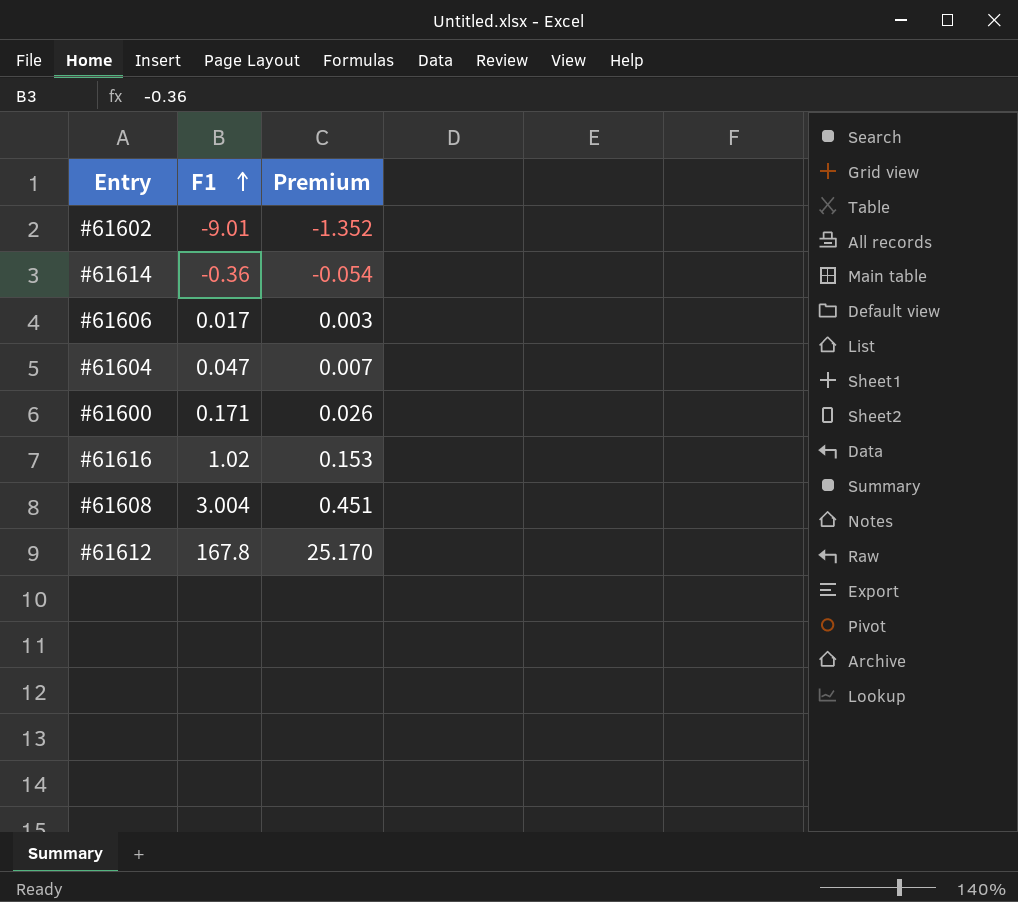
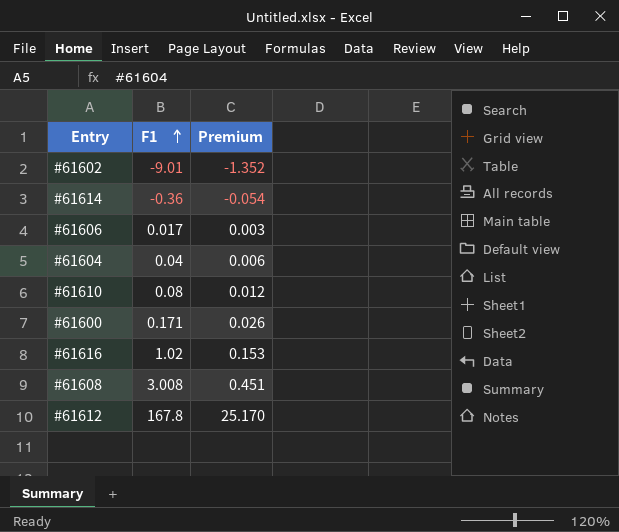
#61604 | F1: 0.047 -> 0.04
#61604 | Premium: 0.007 -> 0.006
row #61610: none -> 0.08 | 0.012
#61608 | F1: 3.004 -> 3.008

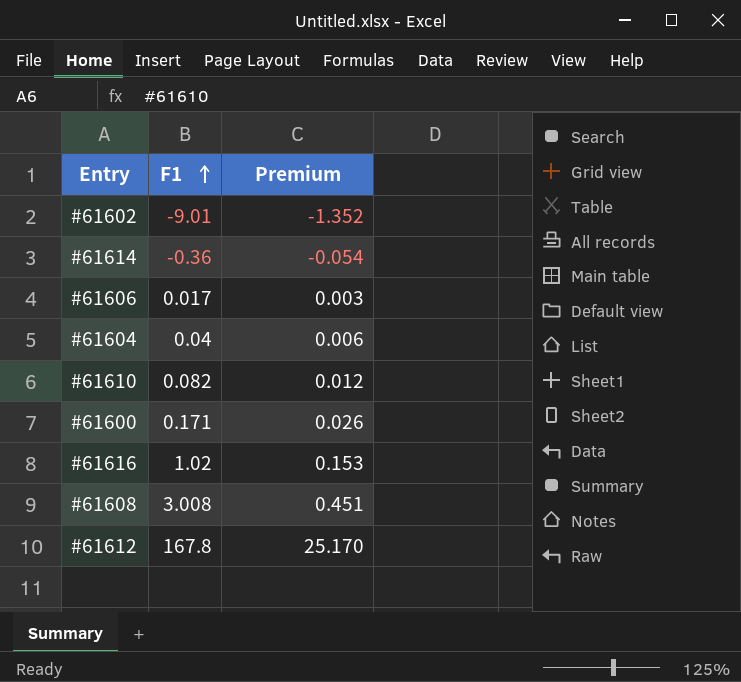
#61610 | F1: 0.08 -> 0.082

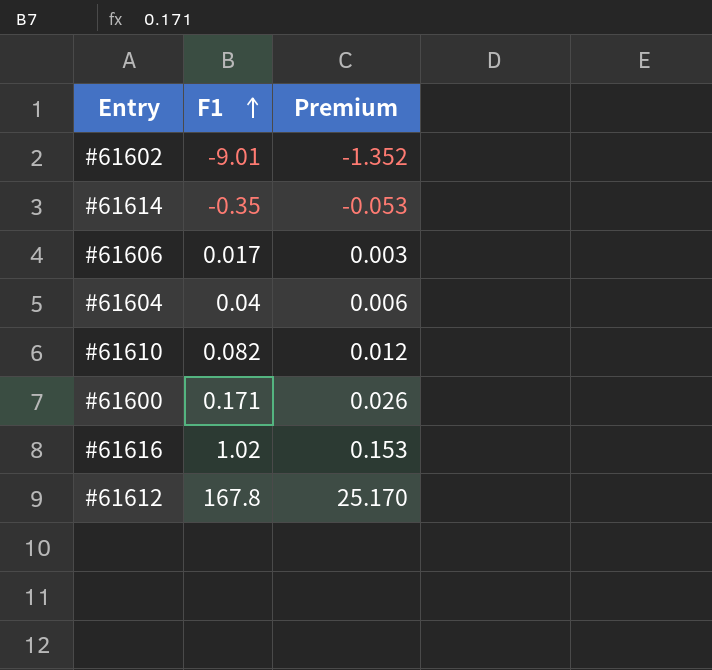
row #61608: 3.008 | 0.451 -> none
#61614 | F1: -0.36 -> -0.35
#61614 | Premium: -0.054 -> -0.053

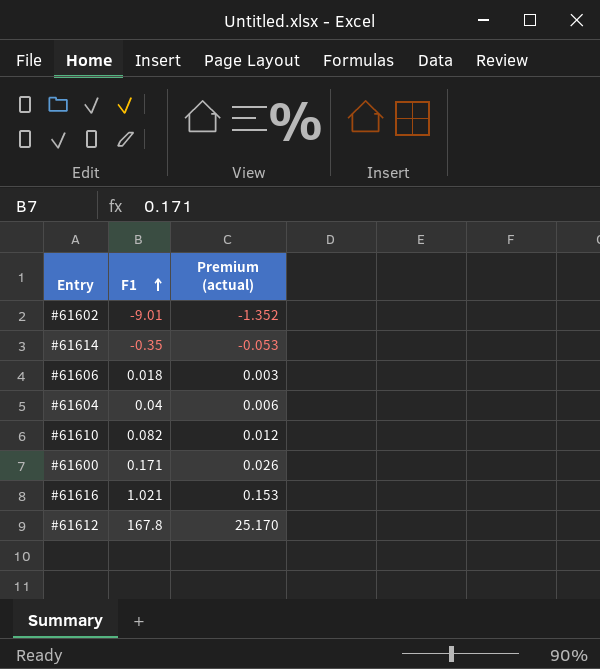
column name: Premium -> Premium (actual)
#61606 | F1: 0.017 -> 0.018
#61616 | F1: 1.02 -> 1.021

